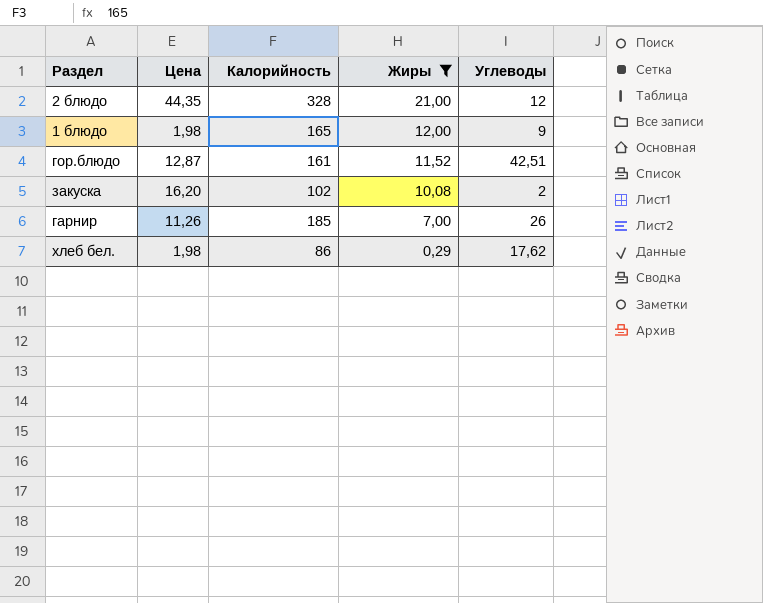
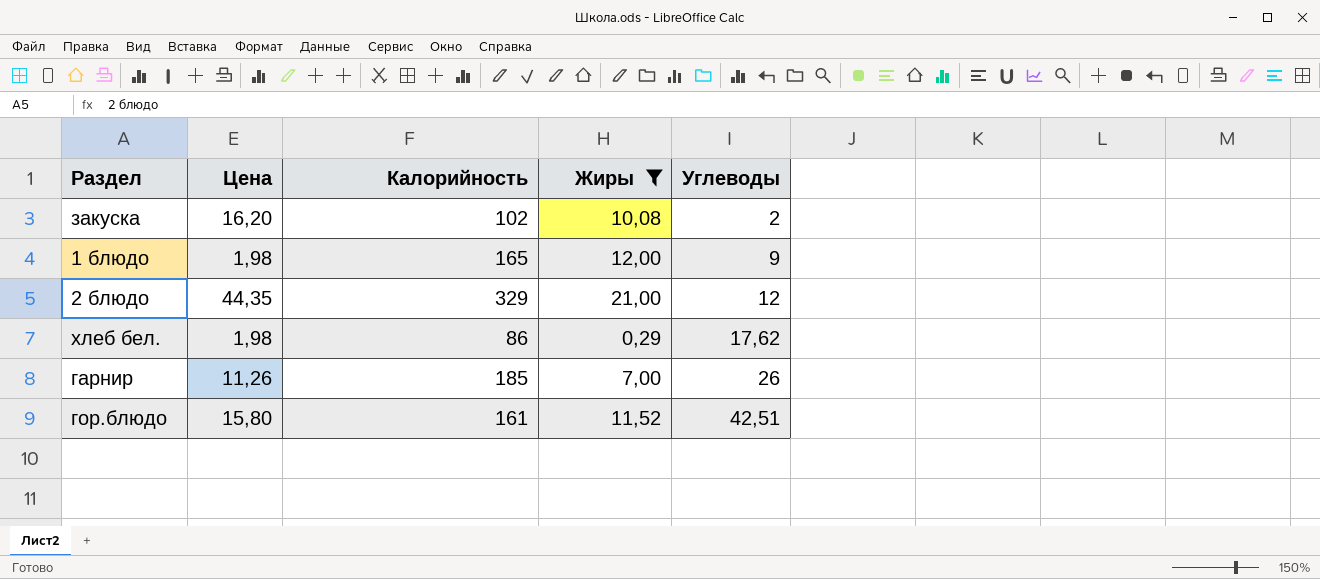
row order: Жиры descending -> Углеводы ascending
2 блюдо | Калорийность: 328 -> 329
гор.блюдо | Цена: 12,87 -> 15,80

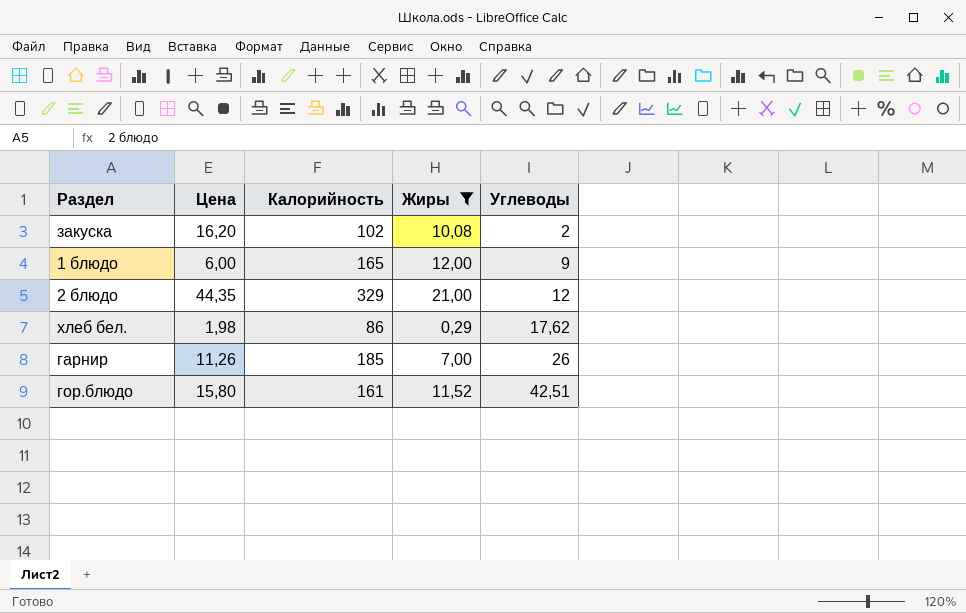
1 блюдо | Цена: 1,98 -> 6,00

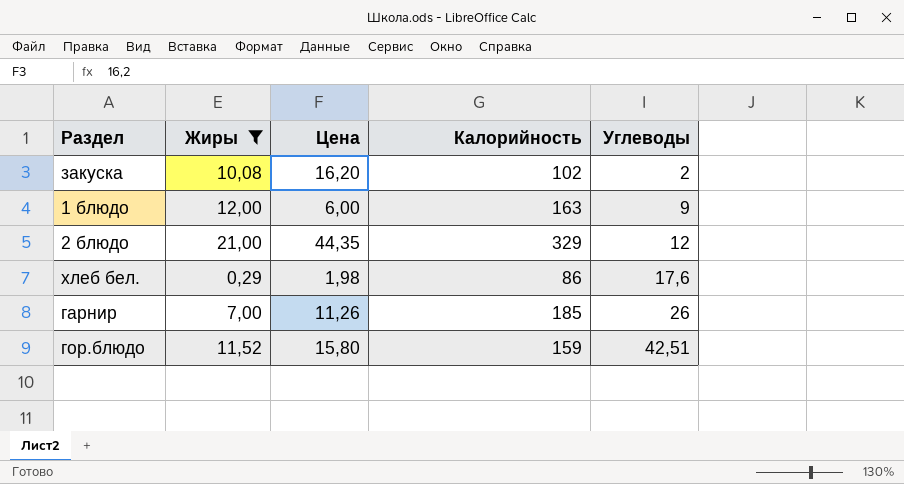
column Жиры | position: 4 -> 2
1 блюдо | Калорийность: 165 -> 163
хлеб бел. | Углеводы: 17,62 -> 17,6
гор.блюдо | Калорийность: 161 -> 159

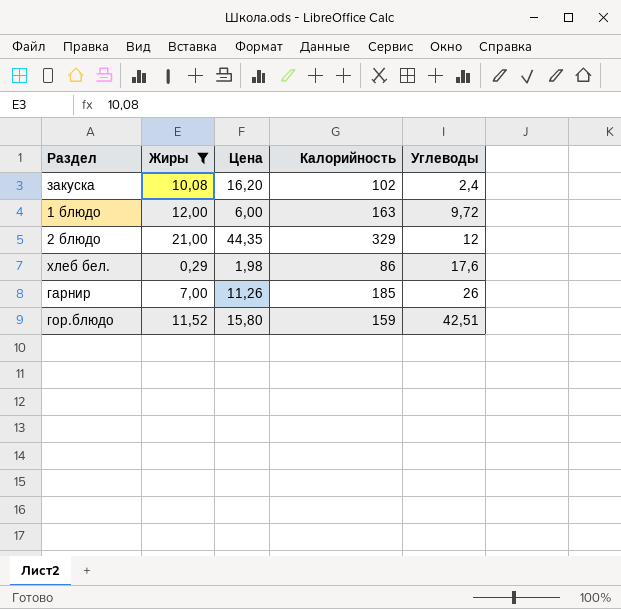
закуска | Углеводы: 2 -> 2,4
1 блюдо | Углеводы: 9 -> 9,72

